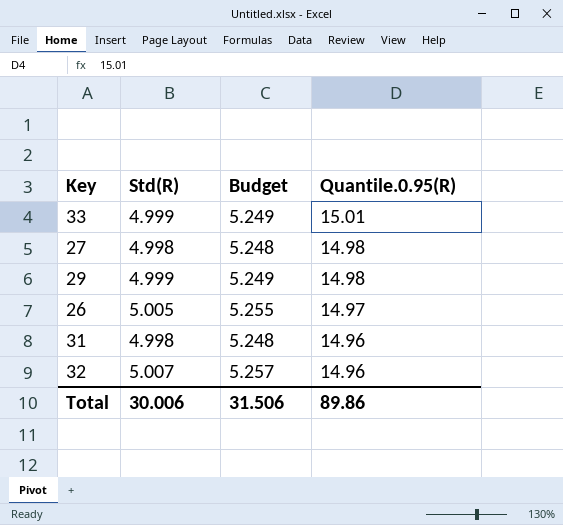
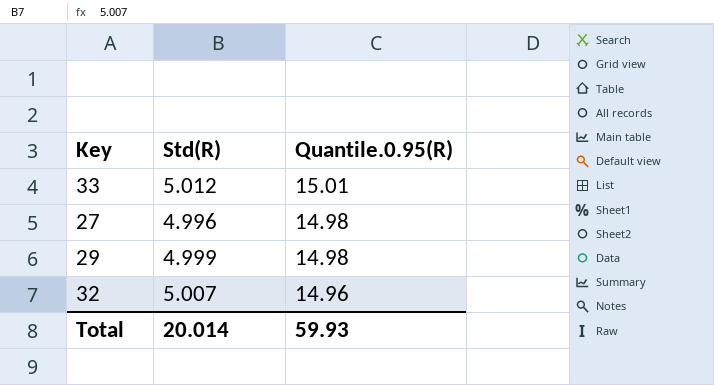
column Budget | formula: [Std(R)] * 1.05 -> none
row 26: 5.005 | 5.255 | 14.97 -> none
row 31: 4.998 | 5.248 | 14.96 -> none
33 | Std(R): 4.999 -> 5.012
27 | Std(R): 4.998 -> 4.996
Total | Std(R): 30.006 -> 20.014
Total | Quantile.0.95(R): 89.86 -> 59.93

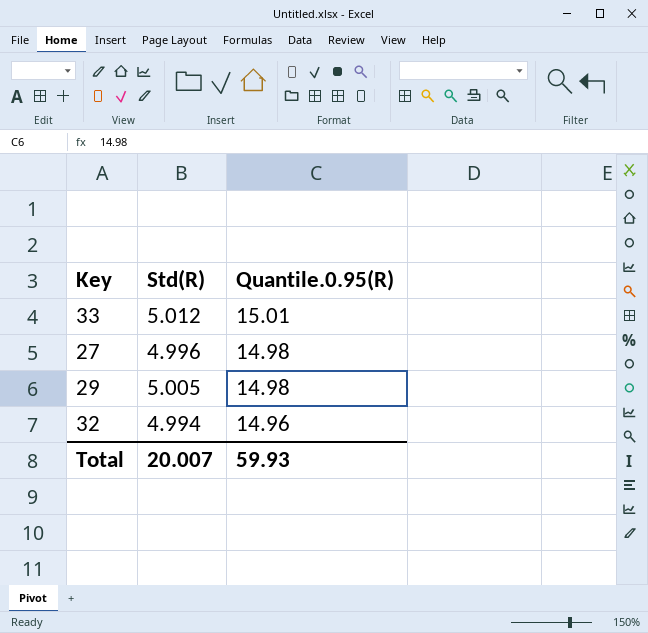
29 | Std(R): 4.999 -> 5.005
32 | Std(R): 5.007 -> 4.994
Total | Std(R): 20.014 -> 20.007

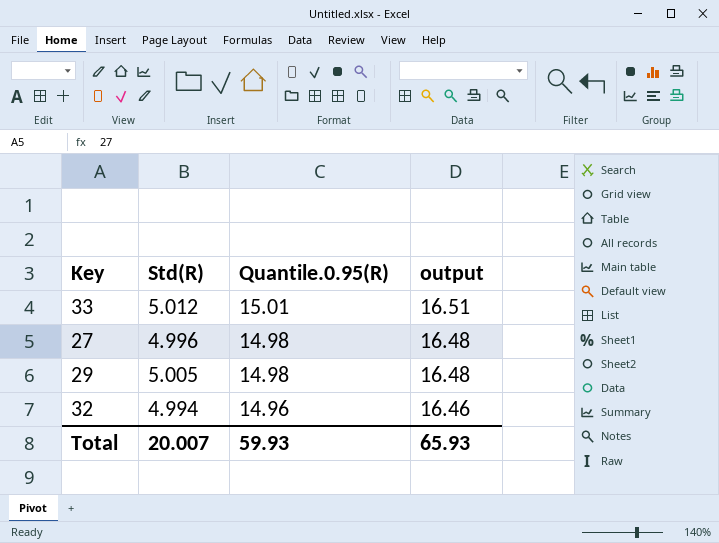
column output | formula: none -> [Quantile.0.95(R)] * 1.1

